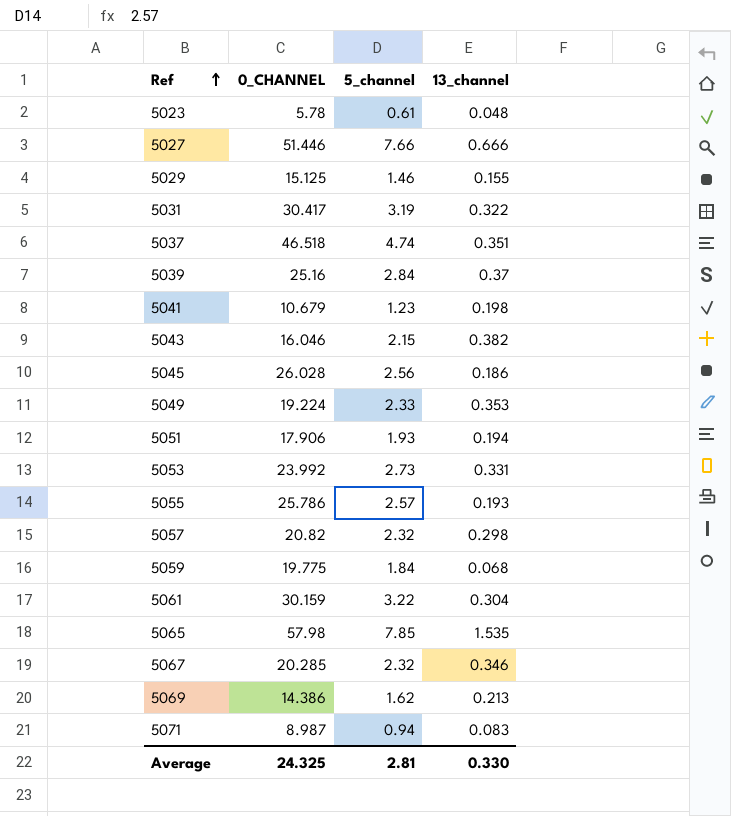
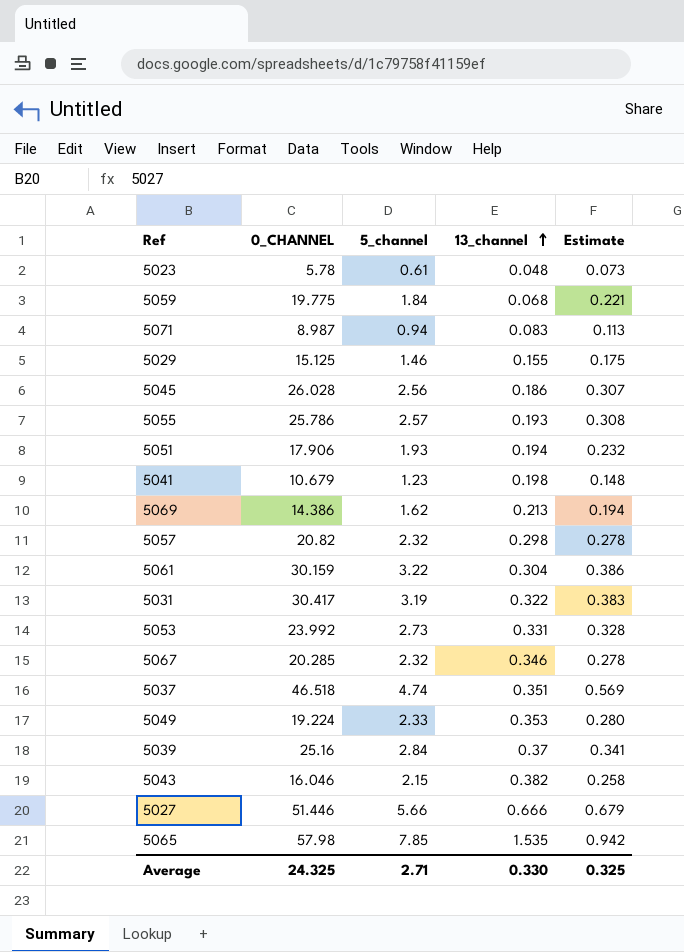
row order: Ref ascending -> 13_channel ascending
column Estimate | formula: none -> [5_channel] * 0.12
5027 | 5_channel: 7.66 -> 5.66
Average | 5_channel: 2.81 -> 2.71

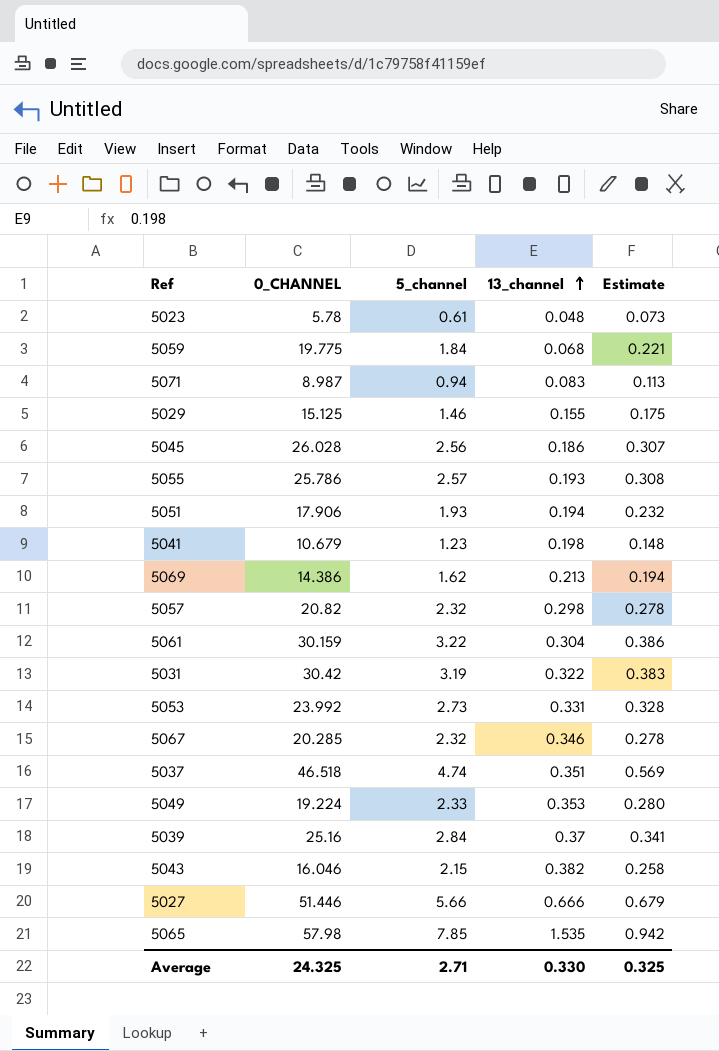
5031 | 0_CHANNEL: 30.417 -> 30.42

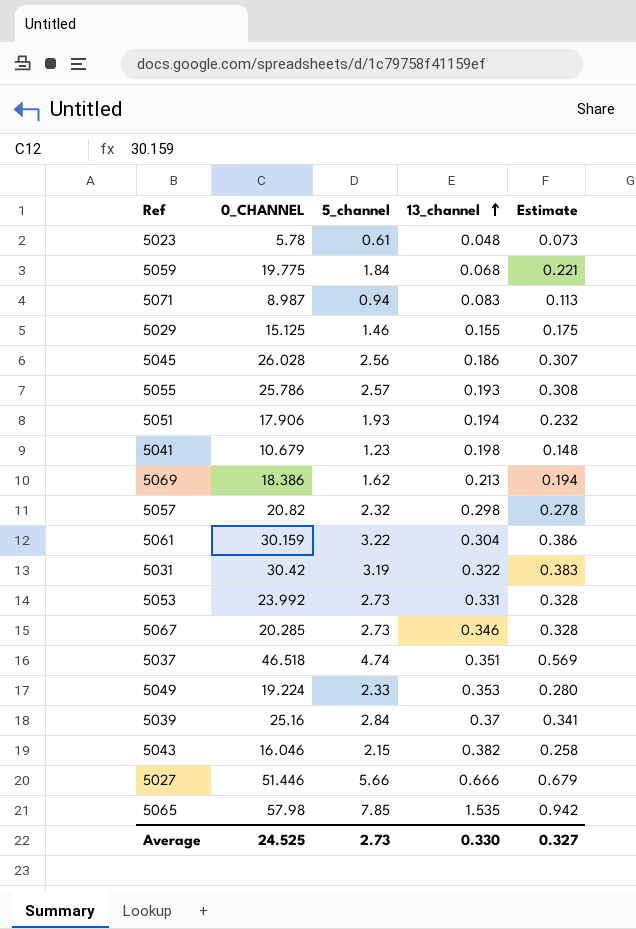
5069 | 0_CHANNEL: 14.386 -> 18.386
5067 | 5_channel: 2.32 -> 2.73
5067 | Estimate: 0.278 -> 0.328
Average | 0_CHANNEL: 24.325 -> 24.525
Average | 5_channel: 2.71 -> 2.73
Average | Estimate: 0.325 -> 0.327

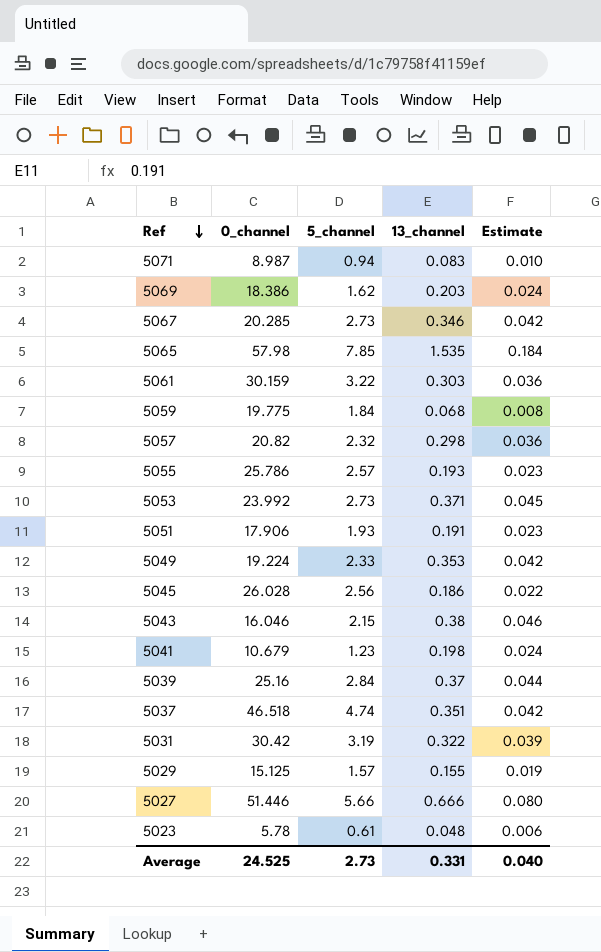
row order: 13_channel ascending -> Ref descending
column name: 0_CHANNEL -> 0_channel
column Estimate | formula: [5_channel] * 0.12 -> [13_channel] * 0.12
5069 | 13_channel: 0.213 -> 0.203
5061 | 13_channel: 0.304 -> 0.303
5053 | 13_channel: 0.331 -> 0.371
5051 | 13_channel: 0.194 -> 0.191
5043 | 13_channel: 0.382 -> 0.38
5029 | 5_channel: 1.46 -> 1.57
Average | 13_channel: 0.330 -> 0.331
Average | Estimate: 0.327 -> 0.040

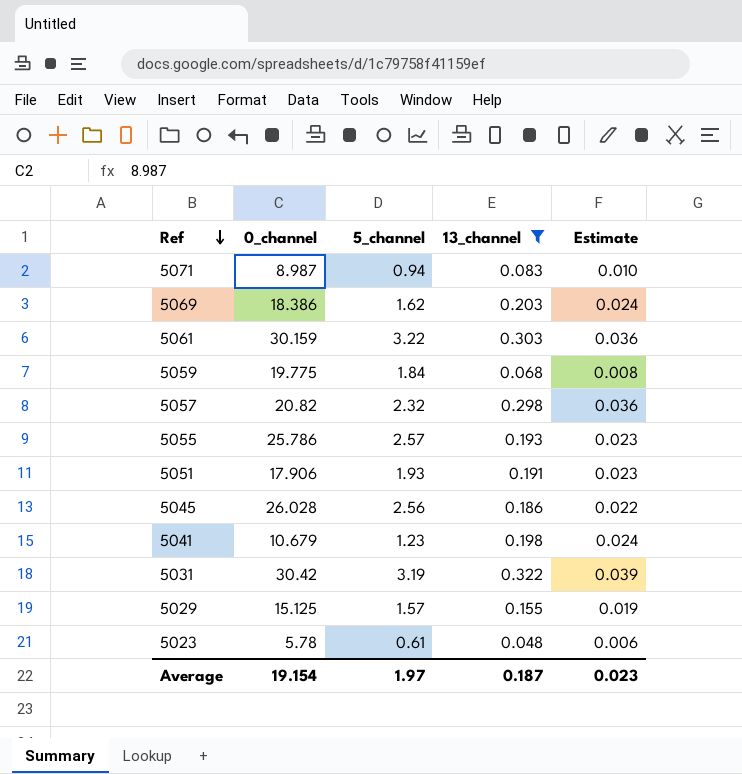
filter: none -> 13_channel <= 0.322
Average | 0_channel: 24.525 -> 19.154
Average | 5_channel: 2.73 -> 1.97
Average | 13_channel: 0.331 -> 0.187
Average | Estimate: 0.040 -> 0.023

